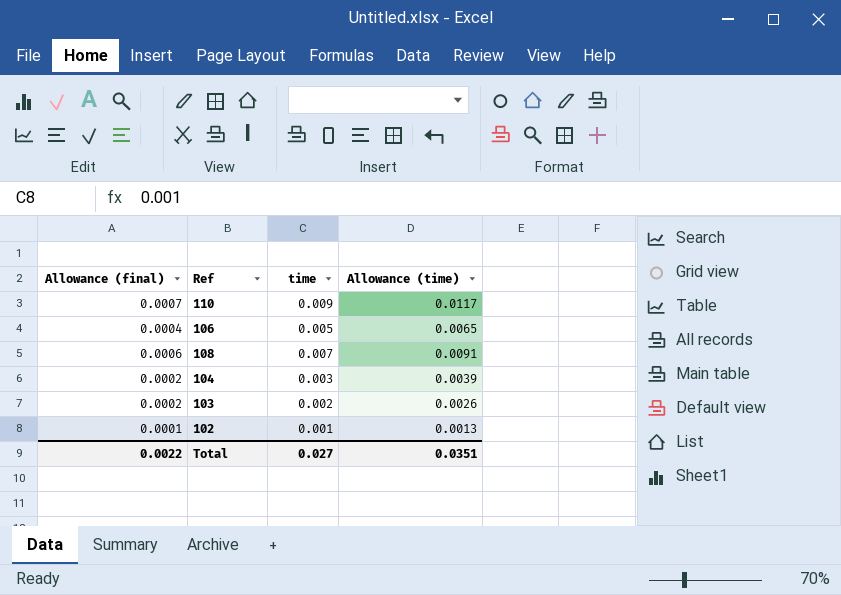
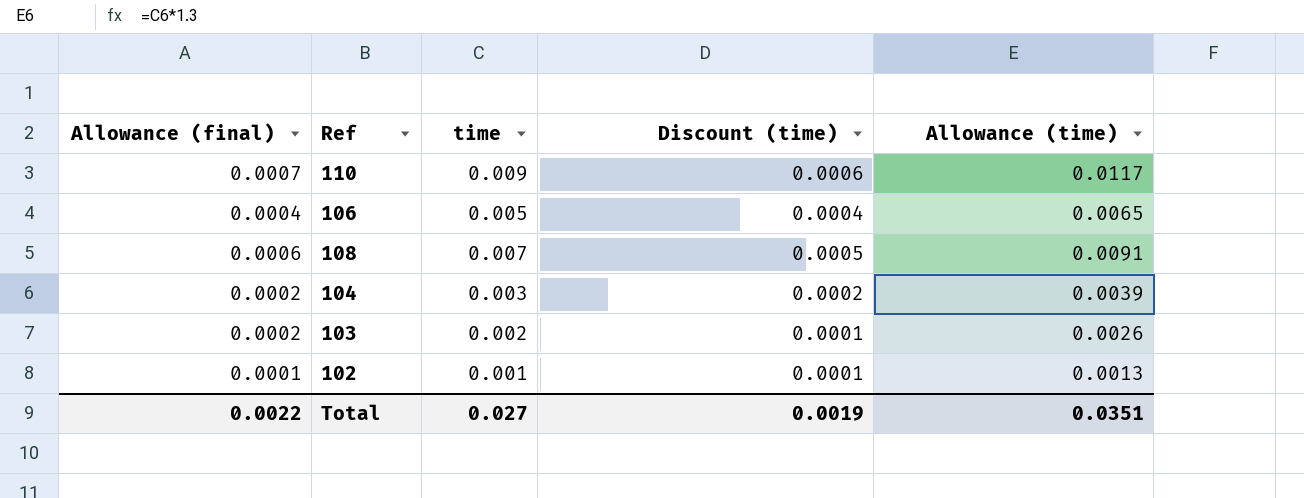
column Discount (time) | formula: none -> [time] * 0.07

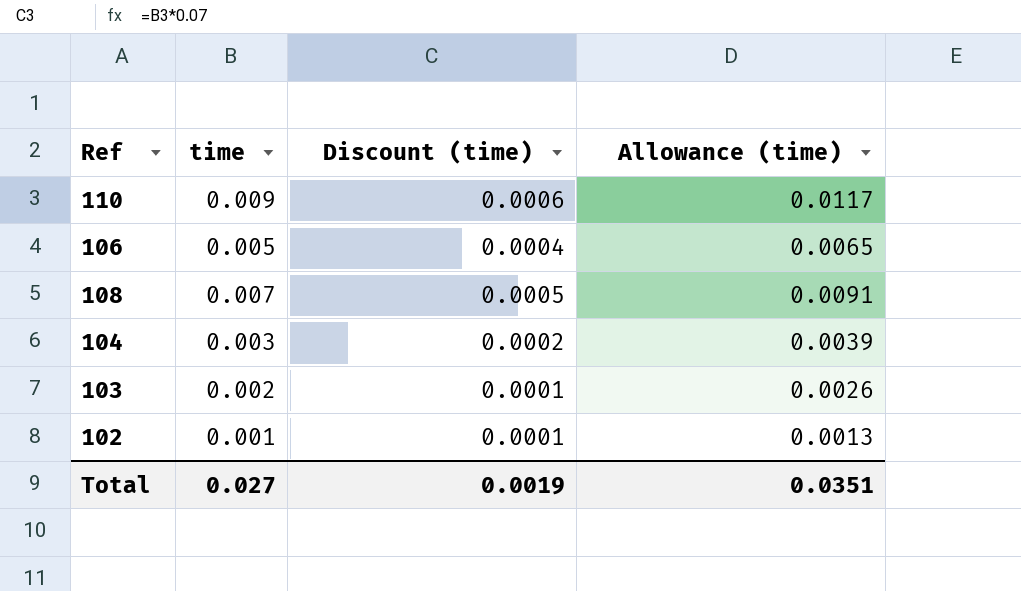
column Allowance (final) | formula: [time] * 0.08 -> none

